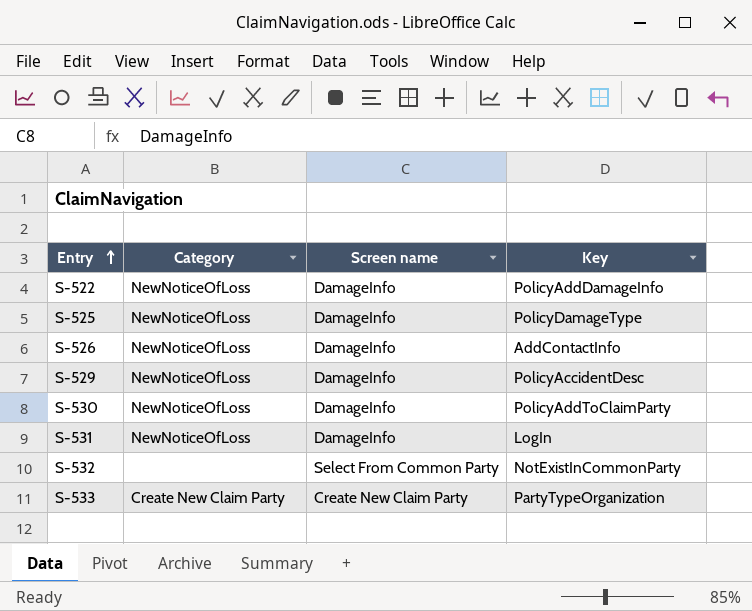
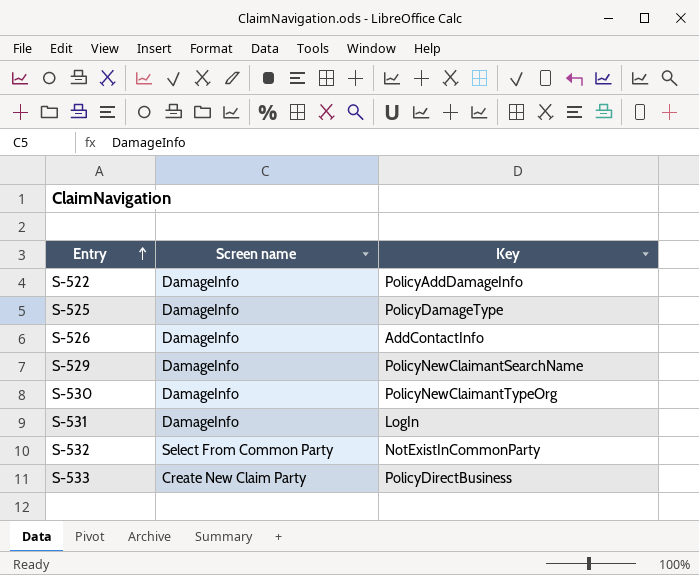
column Category | position: 2 -> none
S-529 | Key: PolicyAccidentDesc -> PolicyNewClaimantSearchName
S-530 | Key: PolicyAddToClaimParty -> PolicyNewClaimantTypeOrg
S-533 | Key: PartyTypeOrganization -> PolicyDirectBusiness

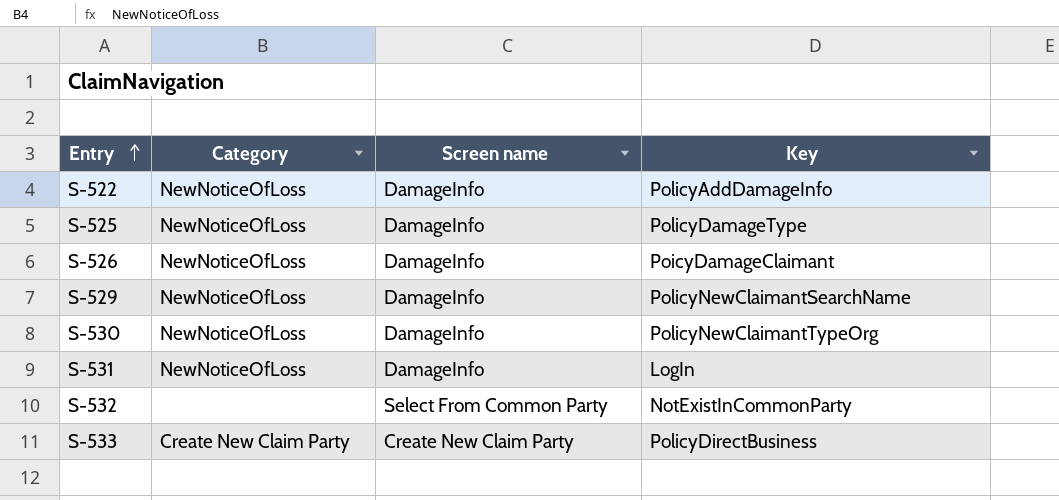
column Category | position: none -> 2
S-526 | Key: AddContactInfo -> PoicyDamageClaimant

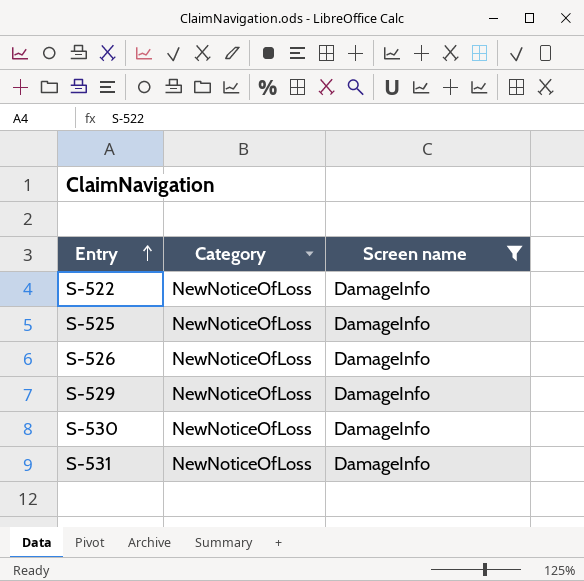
filter: none -> Screen name = DamageInfo
column Key | position: 4 -> none

